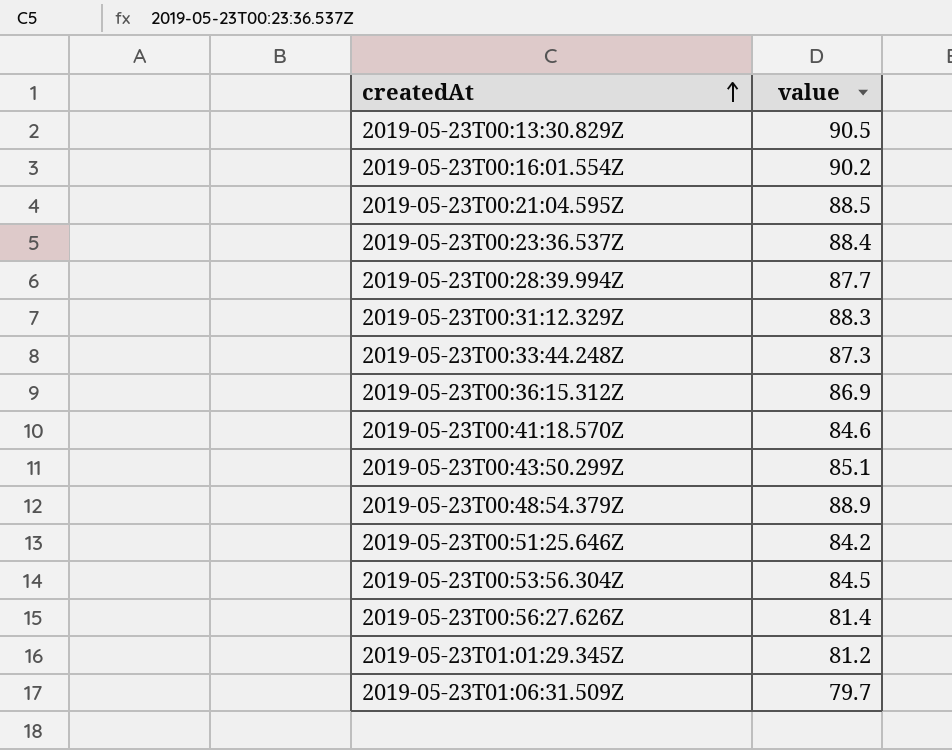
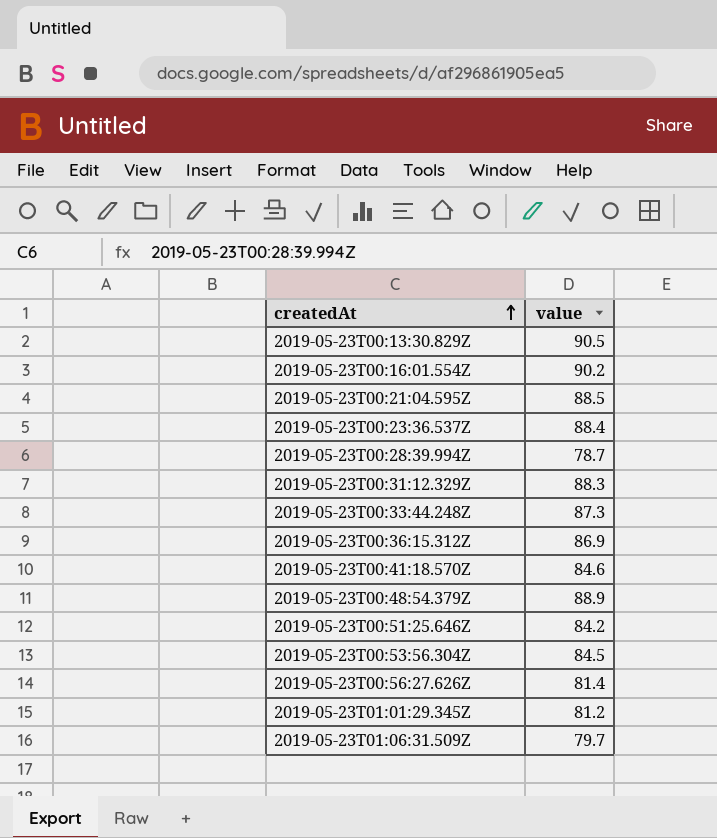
row 2019-05-23T00:43:50.299Z: 85.1 -> none
2019-05-23T00:28:39.994Z | value: 87.7 -> 78.7

